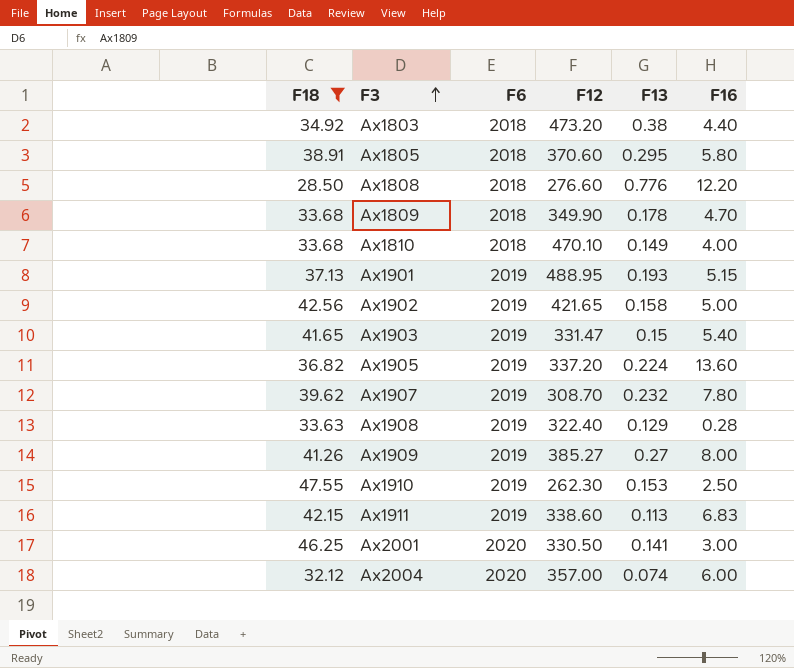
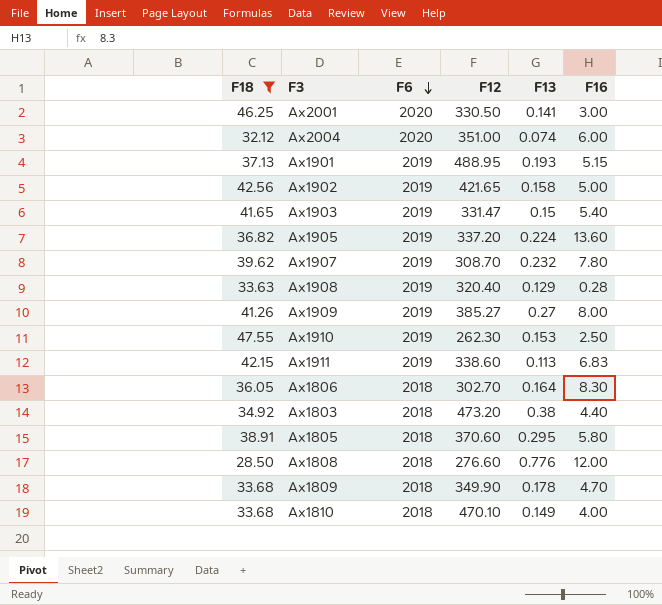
row order: F3 ascending -> F6 descending
Ax2004 | F12: 357.00 -> 351.00
Ax1908 | F12: 322.40 -> 320.40
row Ax1806: none -> 36.05 | 2018 | 302.70 | 0.164 | 8.30
Ax1808 | F16: 12.20 -> 12.00

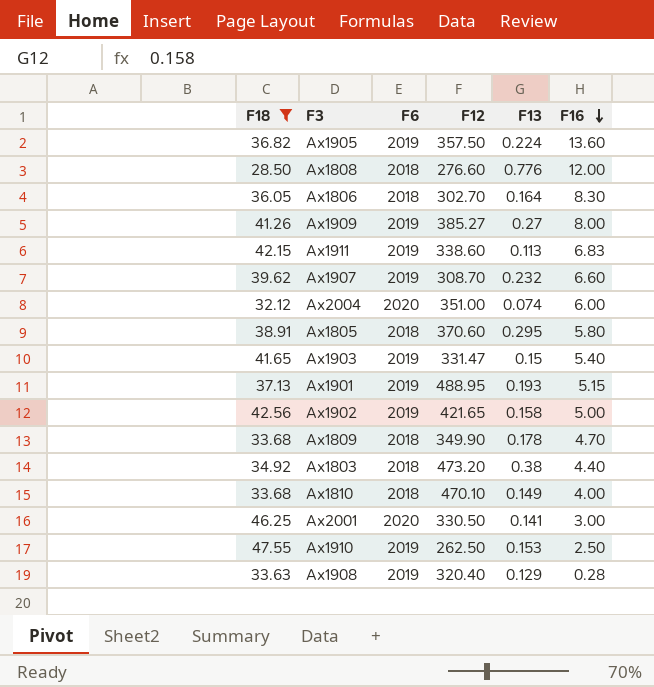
row order: F6 descending -> F16 descending
Ax1905 | F12: 337.20 -> 357.50
Ax1907 | F16: 7.80 -> 6.60
Ax1910 | F12: 262.30 -> 262.50

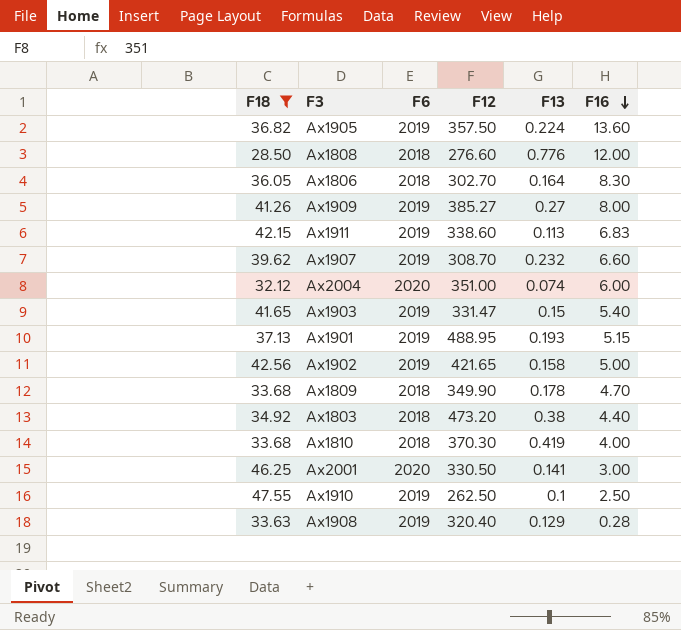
row Ax1805: 38.91 | 2018 | 370.60 | 0.295 | 5.80 -> none
Ax1810 | F12: 470.10 -> 370.30
Ax1810 | F13: 0.149 -> 0.419
Ax1910 | F13: 0.153 -> 0.1

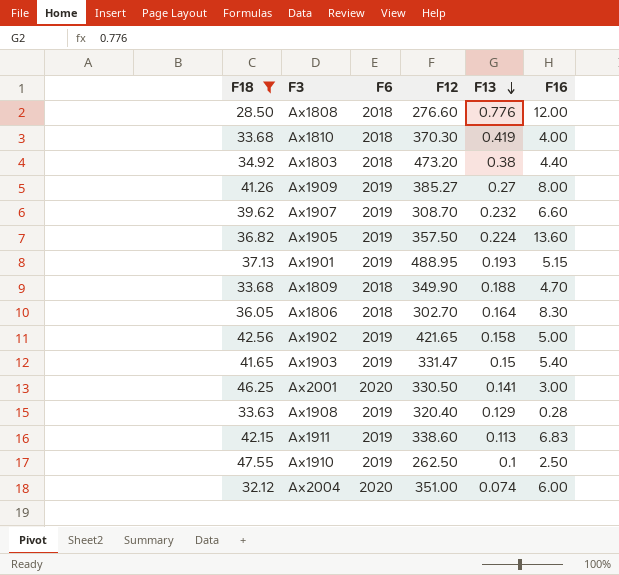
row order: F16 descending -> F13 descending
Ax1809 | F13: 0.178 -> 0.188

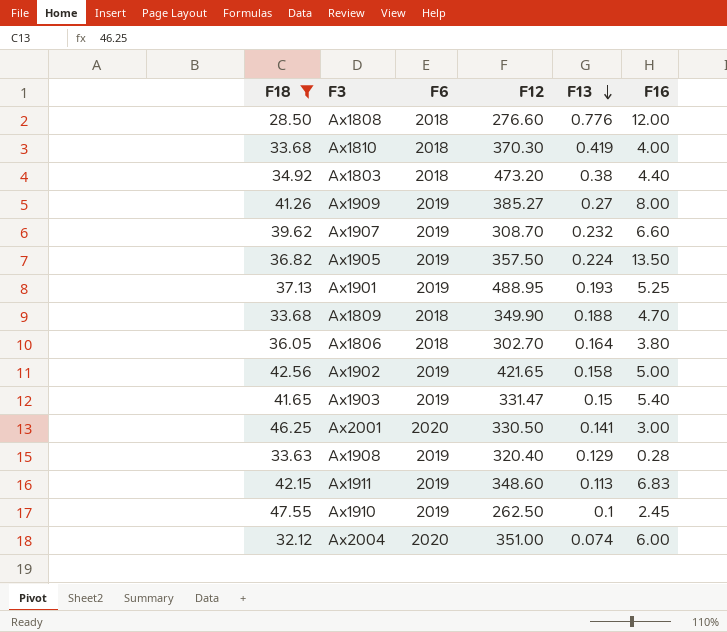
Ax1905 | F16: 13.60 -> 13.50
Ax1901 | F16: 5.15 -> 5.25
Ax1806 | F16: 8.30 -> 3.80
Ax1911 | F12: 338.60 -> 348.60
Ax1910 | F16: 2.50 -> 2.45

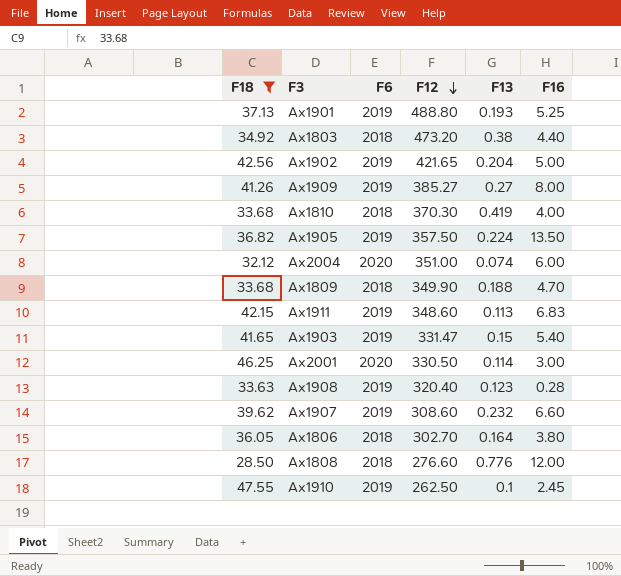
row order: F13 descending -> F12 descending
Ax1901 | F12: 488.95 -> 488.80
Ax1902 | F13: 0.158 -> 0.204
Ax2001 | F13: 0.141 -> 0.114
Ax1908 | F13: 0.129 -> 0.123
Ax1907 | F12: 308.70 -> 308.60

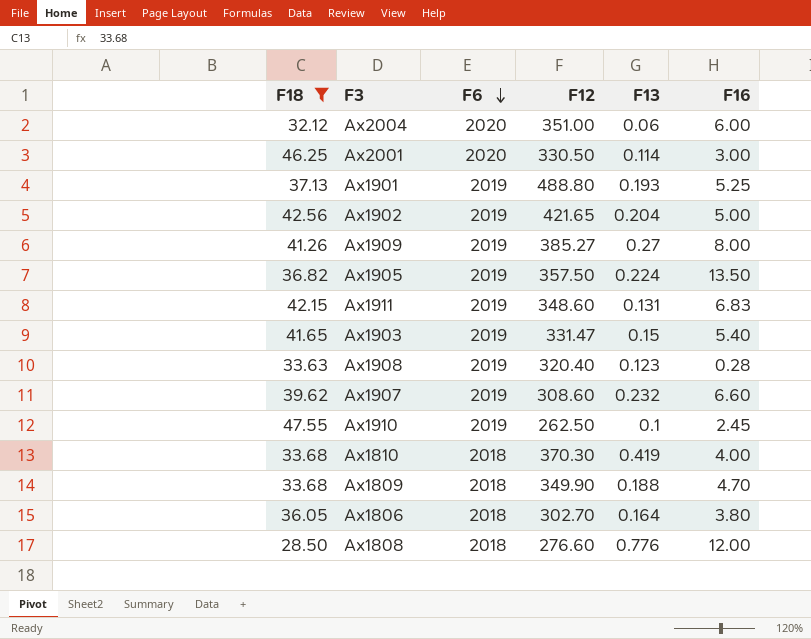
row order: F12 descending -> F6 descending
row Ax1803: 34.92 | 2018 | 473.20 | 0.38 | 4.40 -> none
Ax2004 | F13: 0.074 -> 0.06
Ax1911 | F13: 0.113 -> 0.131

